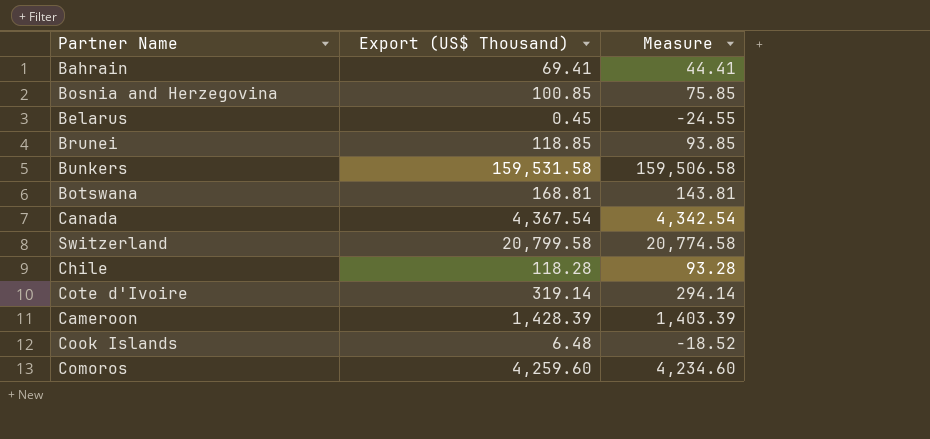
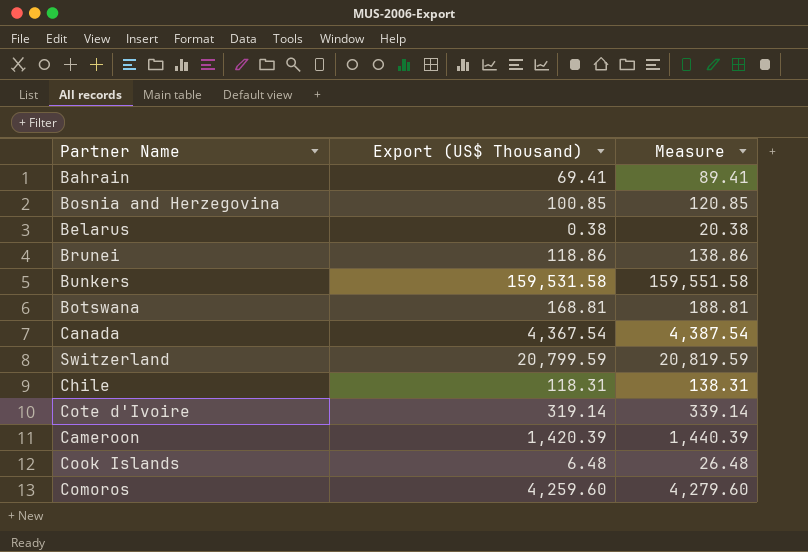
column Measure | formula: [Export (US$ Thousand)] - 25 -> [Export (US$ Thousand)] + 20
Belarus | Export (US$ Thousand): 0.45 -> 0.38
Brunei | Export (US$ Thousand): 118.85 -> 118.86
Switzerland | Export (US$ Thousand): 20,799.58 -> 20,799.59
Chile | Export (US$ Thousand): 118.28 -> 118.31
Cameroon | Export (US$ Thousand): 1,428.39 -> 1,420.39

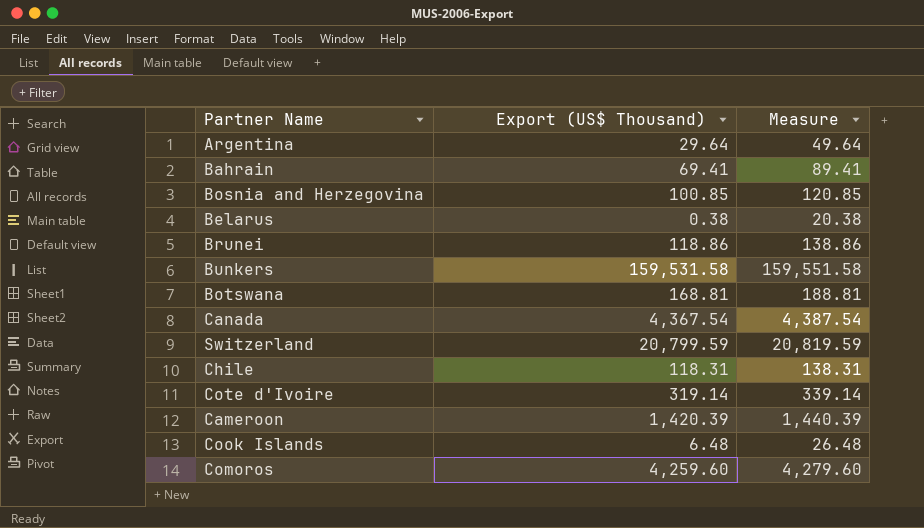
row Argentina: none -> 29.64 | 49.64

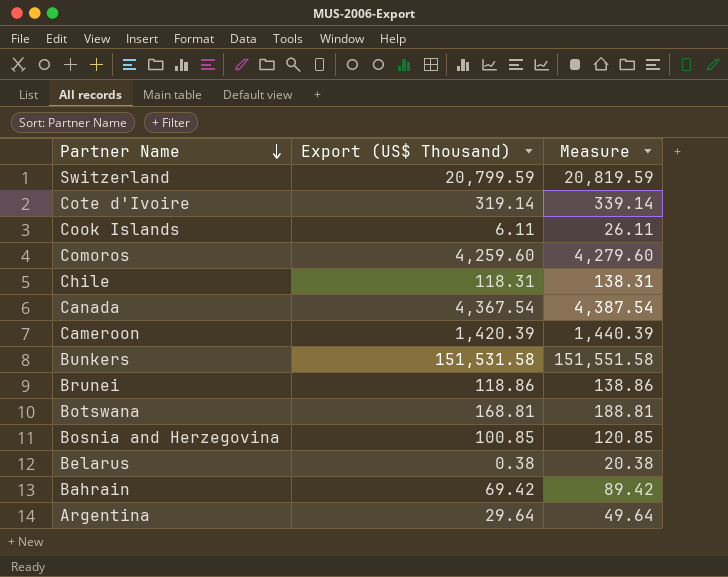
row order: none -> Partner Name descending
Cook Islands | Export (US$ Thousand): 6.48 -> 6.11
Cook Islands | Measure: 26.48 -> 26.11
Bunkers | Export (US$ Thousand): 159,531.58 -> 151,531.58
Bunkers | Measure: 159,551.58 -> 151,551.58
Bahrain | Export (US$ Thousand): 69.41 -> 69.42
Bahrain | Measure: 89.41 -> 89.42

